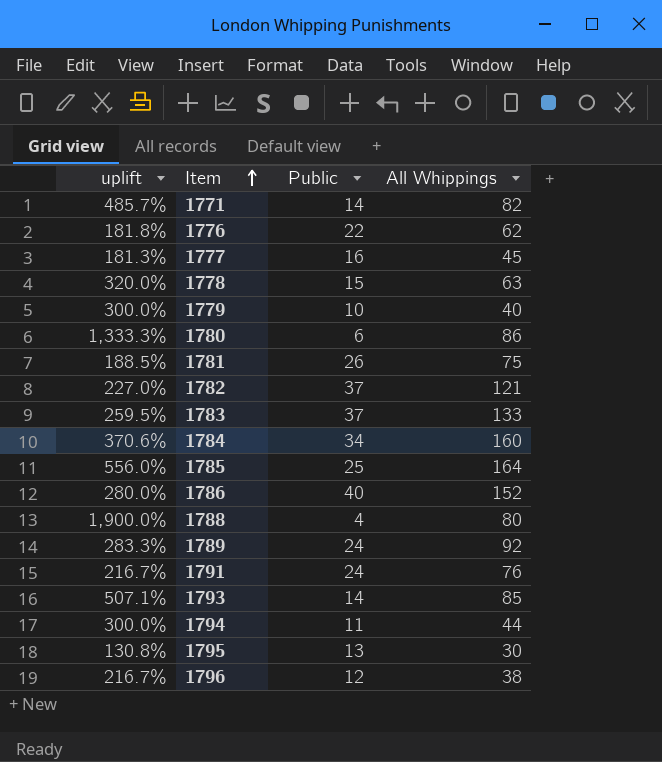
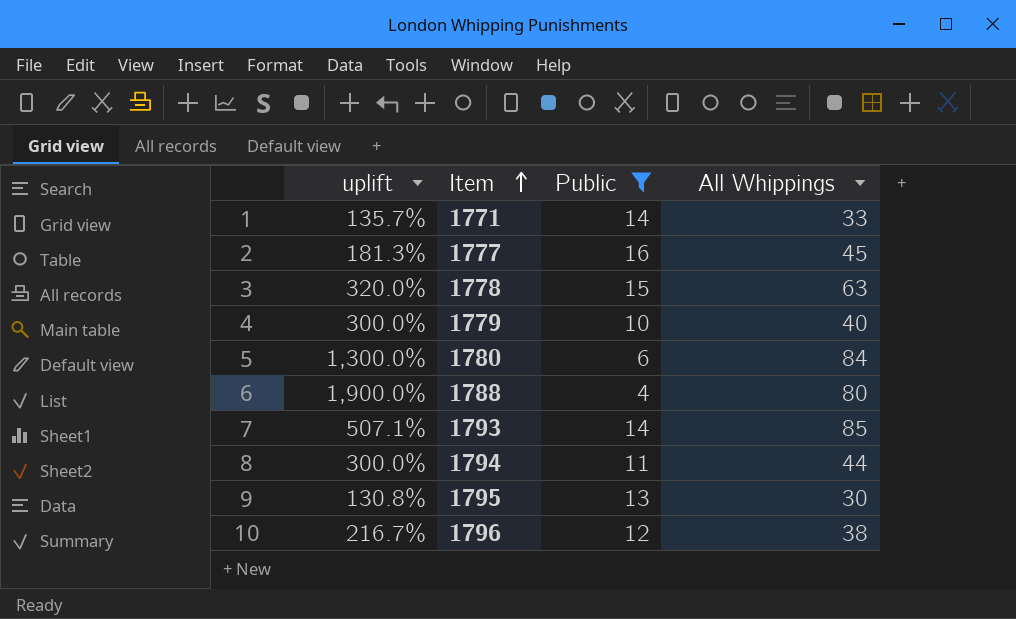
filter: none -> Public <= 16
1771 | uplift: 485.7% -> 135.7%
1771 | All Whippings: 82 -> 33
1780 | uplift: 1,333.3% -> 1,300.0%
1780 | All Whippings: 86 -> 84

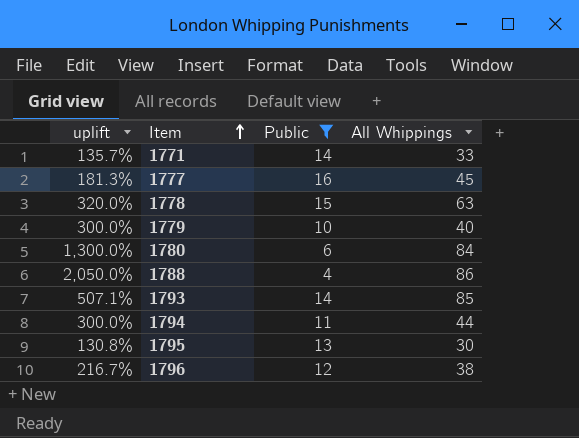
1788 | uplift: 1,900.0% -> 2,050.0%
1788 | All Whippings: 80 -> 86

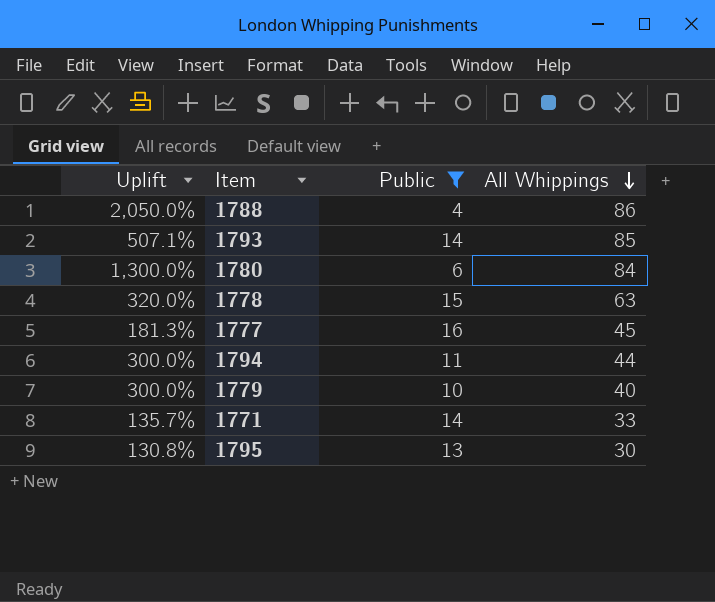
row order: Item ascending -> All Whippings descending
column name: uplift -> Uplift
row 1796: 216.7% | 12 | 38 -> none

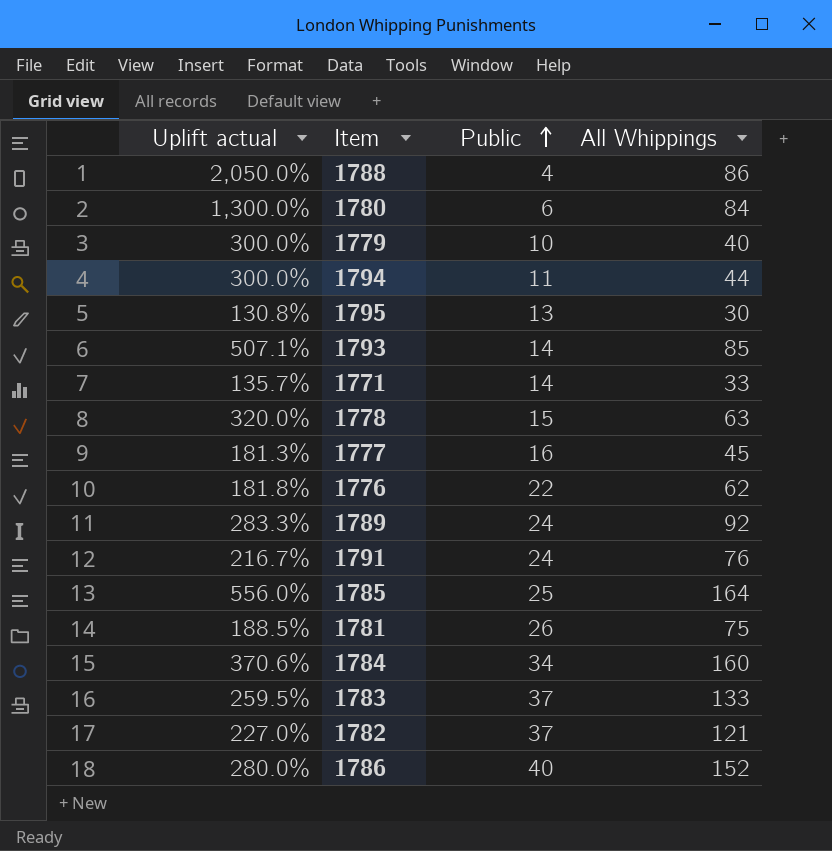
filter: Public <= 16 -> none
row order: All Whippings descending -> Public ascending
column name: Uplift -> Uplift actual

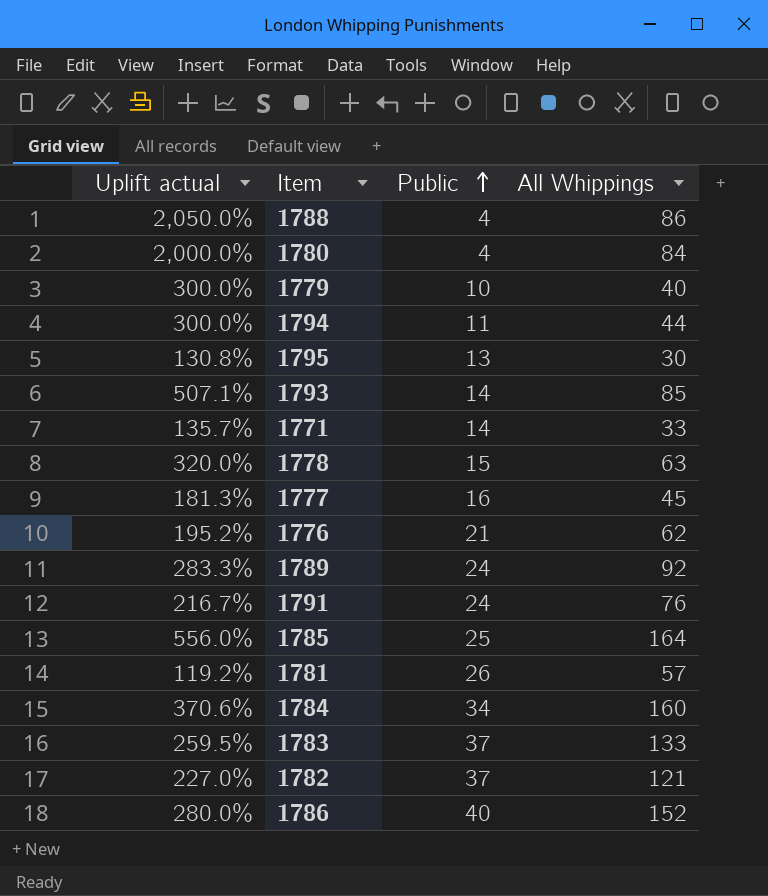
1780 | Uplift actual: 1,300.0% -> 2,000.0%
1780 | Public: 6 -> 4
1776 | Uplift actual: 181.8% -> 195.2%
1776 | Public: 22 -> 21
1781 | Uplift actual: 188.5% -> 119.2%
1781 | All Whippings: 75 -> 57

